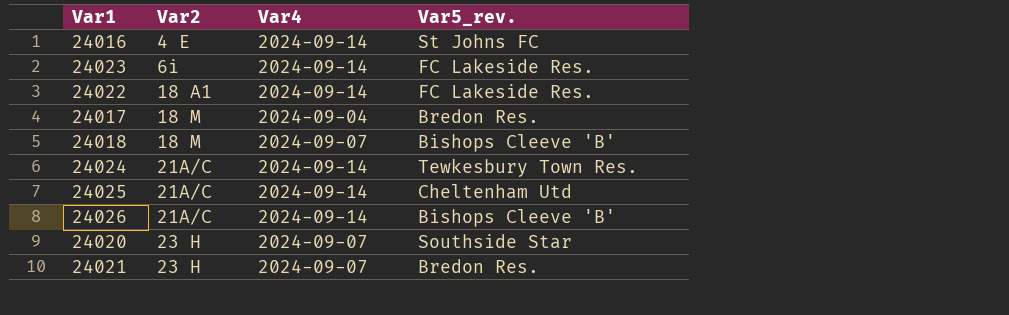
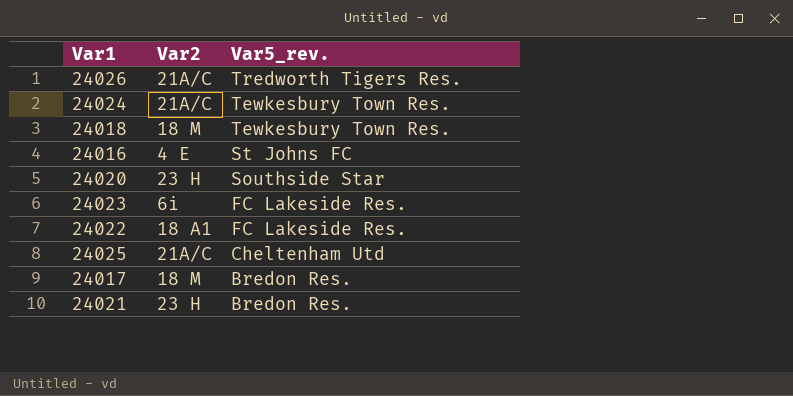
row order: Var2 ascending -> Var5_rev. descending
column Var4 | position: 3 -> none
24026 | Var5_rev.: Bishops Cleeve 'B' -> Tredworth Tigers Res.
24018 | Var5_rev.: Bishops Cleeve 'B' -> Tewkesbury Town Res.

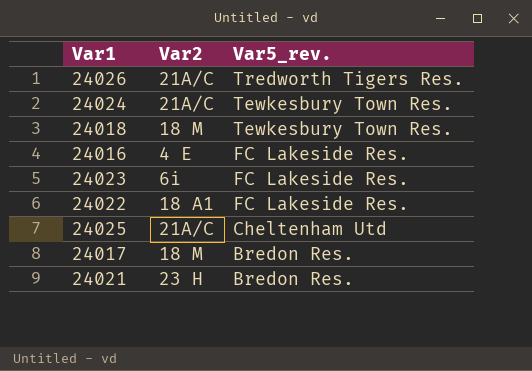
row 24020: 23 H | Southside Star -> none
24016 | Var5_rev.: St Johns FC -> FC Lakeside Res.

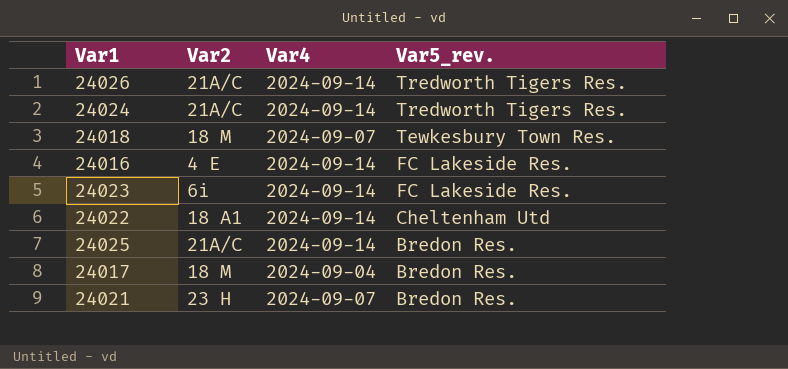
column Var4 | position: none -> 3
24024 | Var5_rev.: Tewkesbury Town Res. -> Tredworth Tigers Res.
24022 | Var5_rev.: FC Lakeside Res. -> Cheltenham Utd
24025 | Var5_rev.: Cheltenham Utd -> Bredon Res.

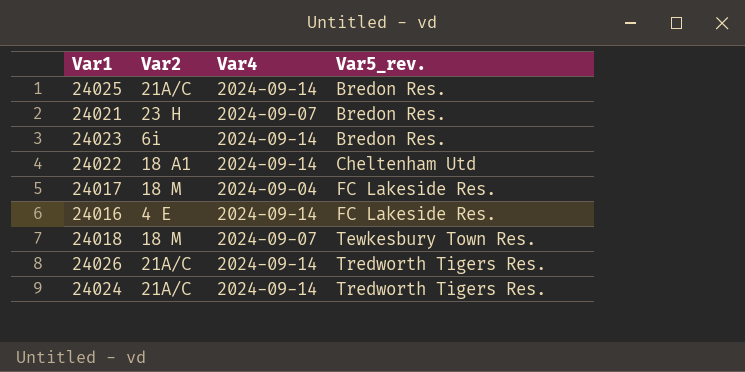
row order: Var5_rev. descending -> Var5_rev. ascending
24023 | Var5_rev.: FC Lakeside Res. -> Bredon Res.
24017 | Var5_rev.: Bredon Res. -> FC Lakeside Res.

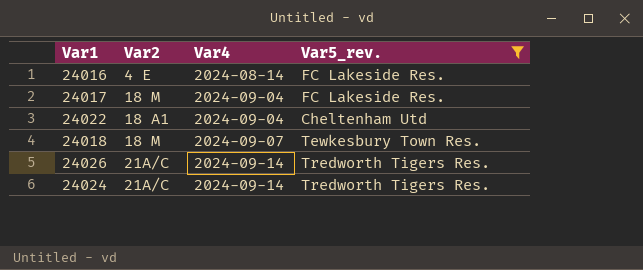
filter: none -> Var5_rev. != Bredon Res.
row order: Var5_rev. ascending -> Var4 ascending
24016 | Var4: 2024-09-14 -> 2024-08-14
24022 | Var4: 2024-09-14 -> 2024-09-04

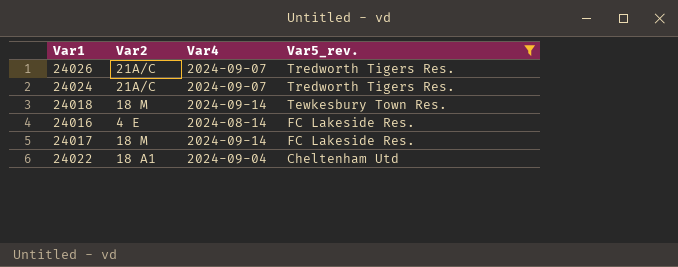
row order: Var4 ascending -> Var5_rev. descending
24026 | Var4: 2024-09-14 -> 2024-09-07
24024 | Var4: 2024-09-14 -> 2024-09-07
24018 | Var4: 2024-09-07 -> 2024-09-14
24017 | Var4: 2024-09-04 -> 2024-09-14

